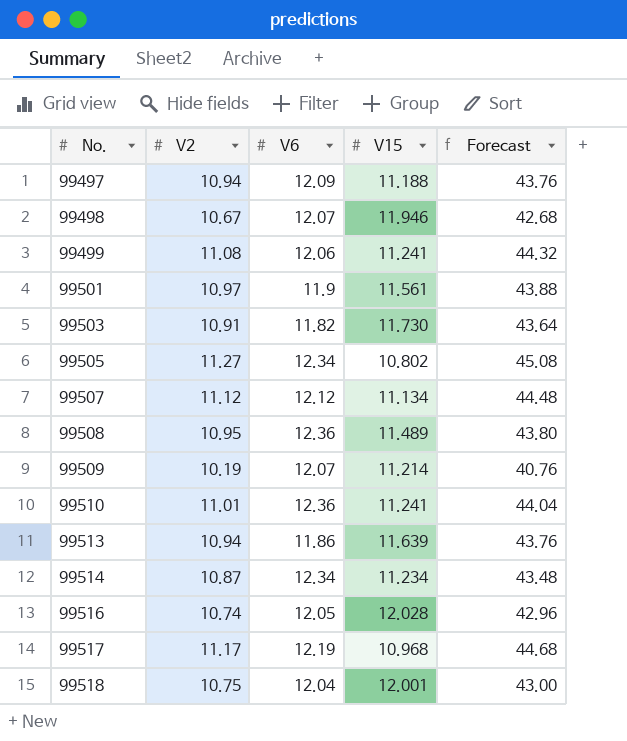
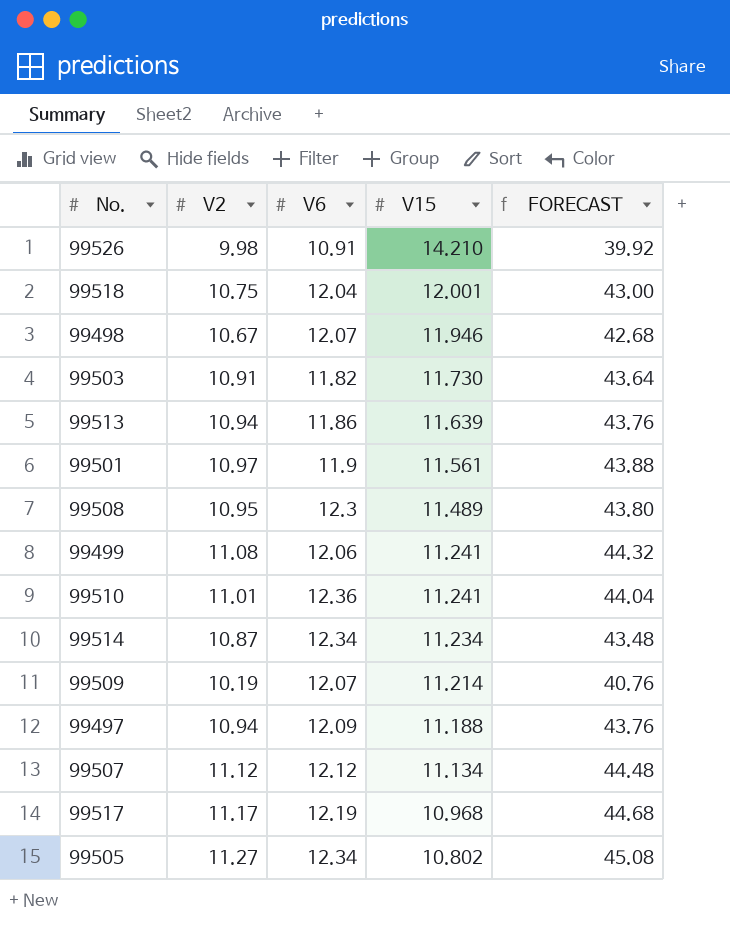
row order: No. ascending -> V15 descending
column name: Forecast -> FORECAST
row 99516: 10.74 | 12.05 | 12.028 | 42.96 -> none
row 99526: none -> 9.98 | 10.91 | 14.210 | 39.92
99508 | V6: 12.36 -> 12.3

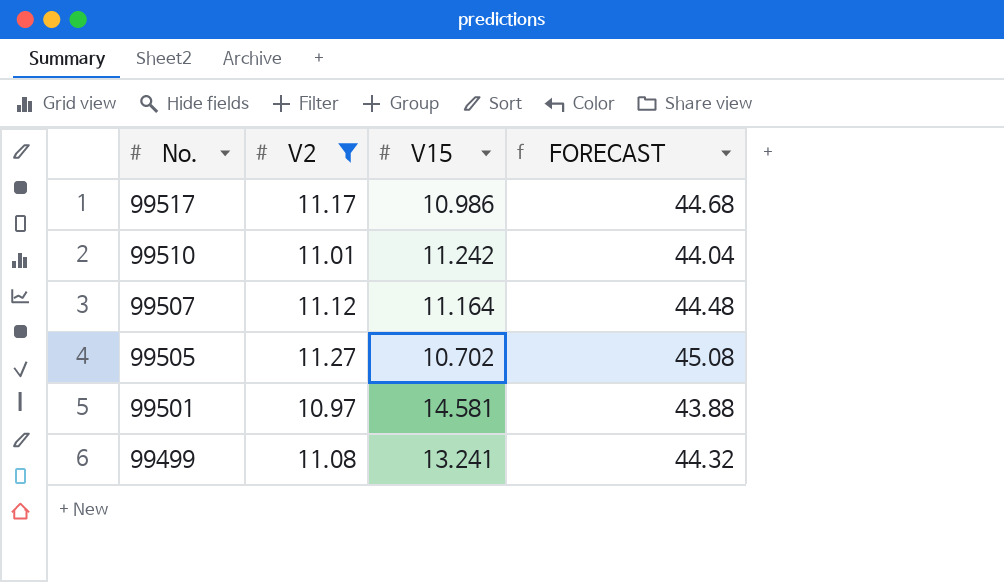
filter: none -> V2 >= 10.97
row order: V15 descending -> No. descending
column V6 | position: 3 -> none
99517 | V15: 10.968 -> 10.986
99510 | V15: 11.241 -> 11.242
99507 | V15: 11.134 -> 11.164
99505 | V15: 10.802 -> 10.702
99501 | V15: 11.561 -> 14.581
99499 | V15: 11.241 -> 13.241

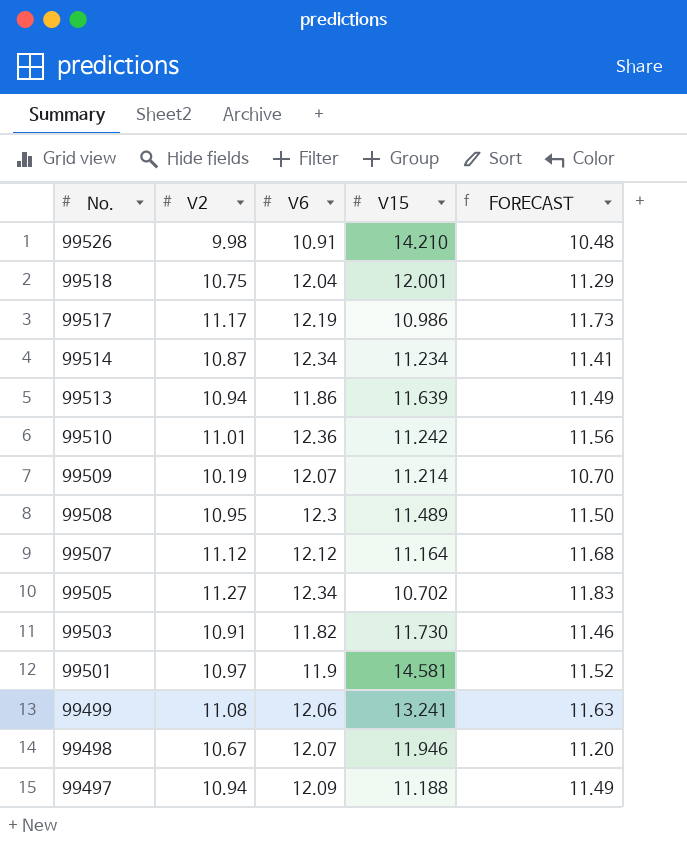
filter: V2 >= 10.97 -> none
column V6 | position: none -> 3
column FORECAST | formula: [V2] * 4 -> [V2] * 1.05

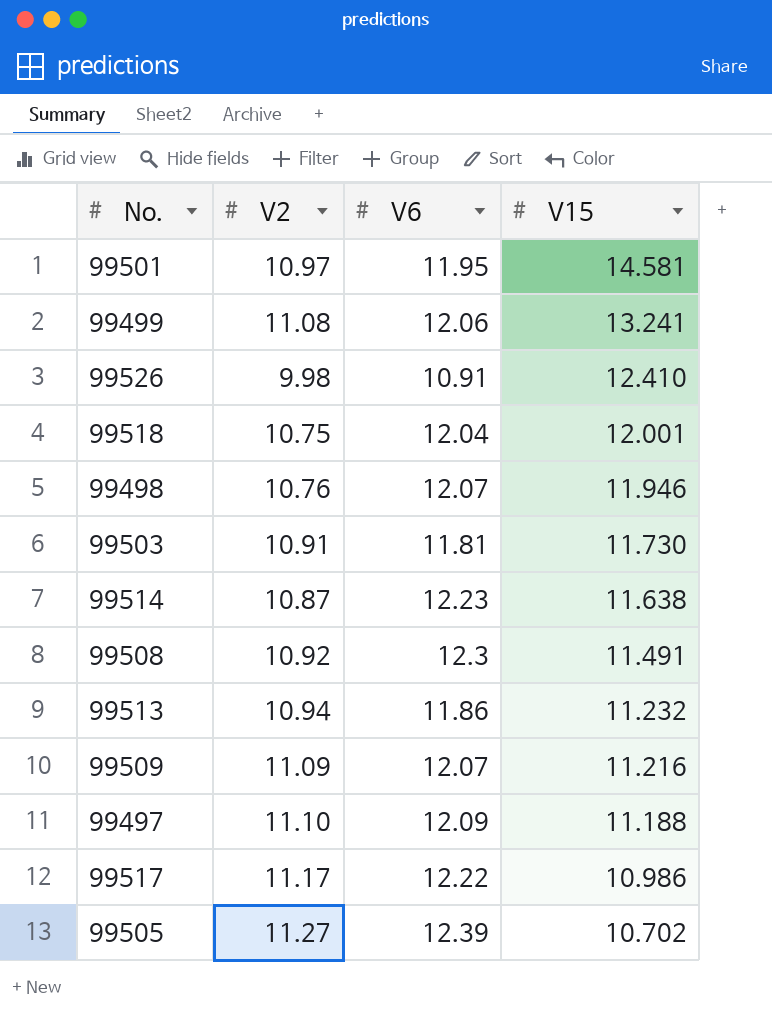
row order: No. descending -> V15 descending
column FORECAST | formula: [V2] * 1.05 -> none
row 99510: 11.01 | 12.36 | 11.242 | 11.56 -> none
row 99507: 11.12 | 12.12 | 11.164 | 11.68 -> none
99501 | V6: 11.9 -> 11.95
99526 | V15: 14.210 -> 12.410
99498 | V2: 10.67 -> 10.76
99503 | V6: 11.82 -> 11.81
99514 | V6: 12.34 -> 12.23
99514 | V15: 11.234 -> 11.638
99508 | V2: 10.95 -> 10.92
99508 | V15: 11.489 -> 11.491
99513 | V15: 11.639 -> 11.232
99509 | V2: 10.19 -> 11.09
99509 | V15: 11.214 -> 11.216
99497 | V2: 10.94 -> 11.10
99517 | V6: 12.19 -> 12.22
99505 | V6: 12.34 -> 12.39

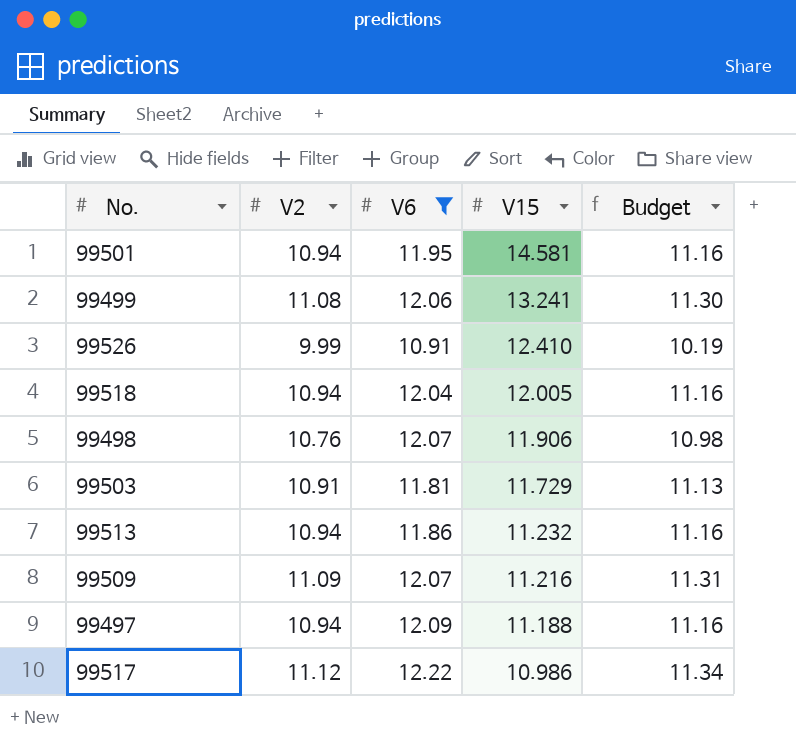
filter: none -> V6 <= 12.22
column Budget | formula: none -> [V2] * 1.02
99501 | V2: 10.97 -> 10.94
99526 | V2: 9.98 -> 9.99
99518 | V2: 10.75 -> 10.94
99518 | V15: 12.001 -> 12.005
99498 | V15: 11.946 -> 11.906
99503 | V15: 11.730 -> 11.729
99497 | V2: 11.10 -> 10.94
99517 | V2: 11.17 -> 11.12

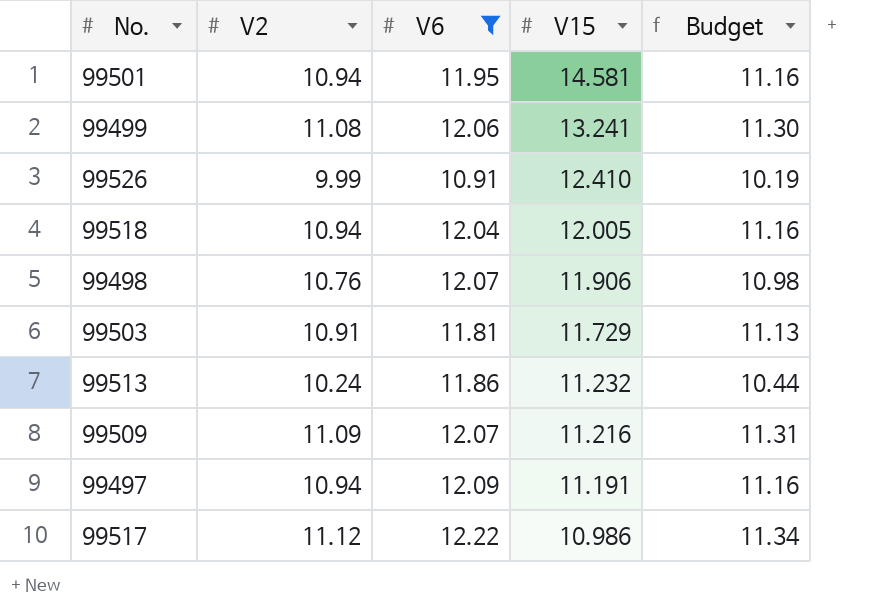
99513 | V2: 10.94 -> 10.24
99513 | Budget: 11.16 -> 10.44
99497 | V15: 11.188 -> 11.191

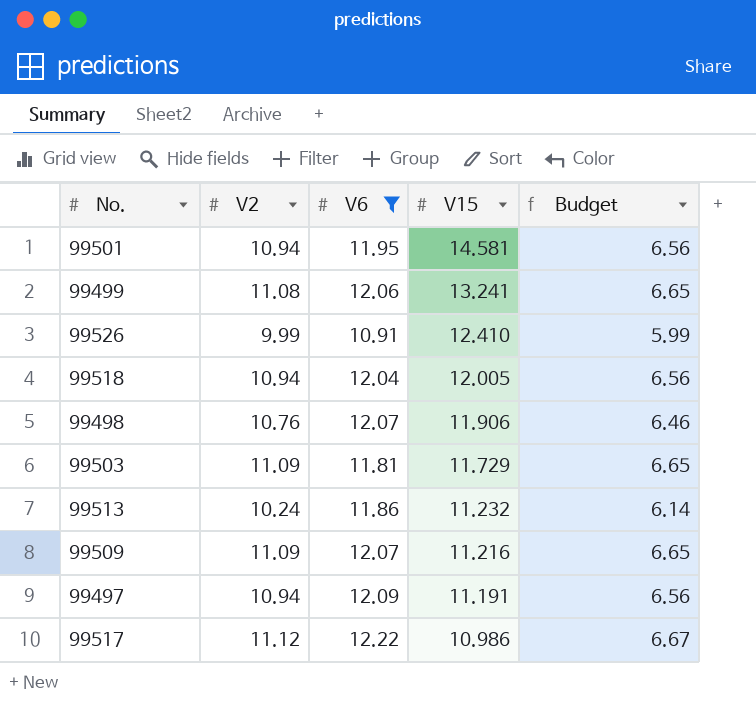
column Budget | formula: [V2] * 1.02 -> [V2] * 0.6
99503 | V2: 10.91 -> 11.09

